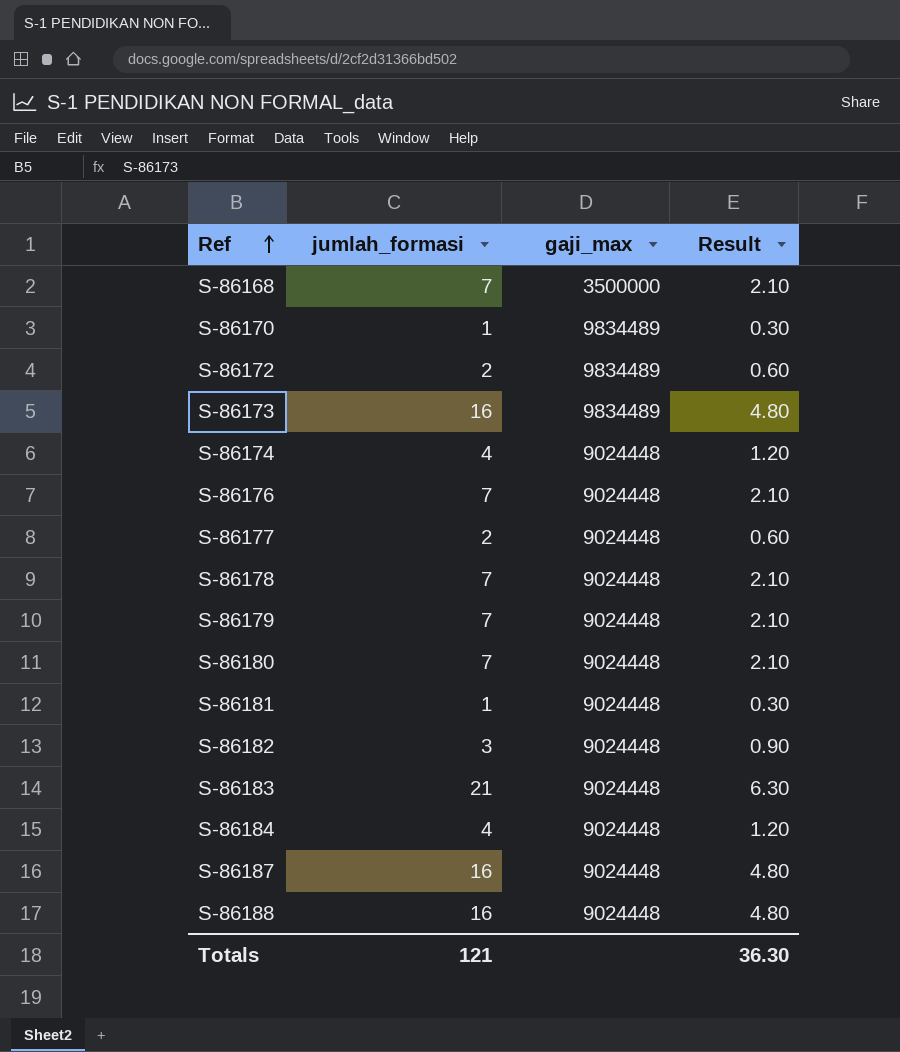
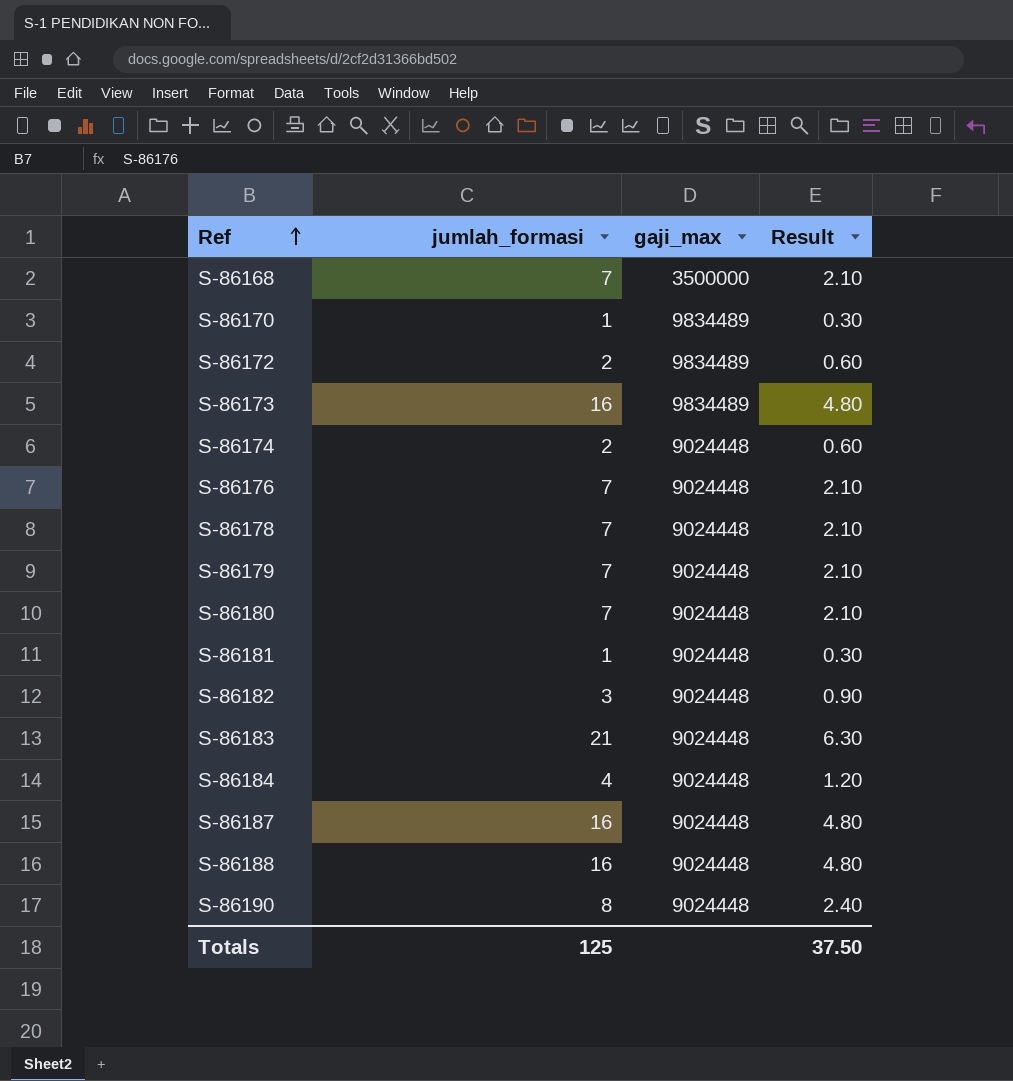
row S-86177: 2 | 9024448 | 0.60 -> none
S-86174 | jumlah_formasi: 4 -> 2
S-86174 | Result: 1.20 -> 0.60
row S-86190: none -> 8 | 9024448 | 2.40
Totals | jumlah_formasi: 121 -> 125
Totals | Result: 36.30 -> 37.50

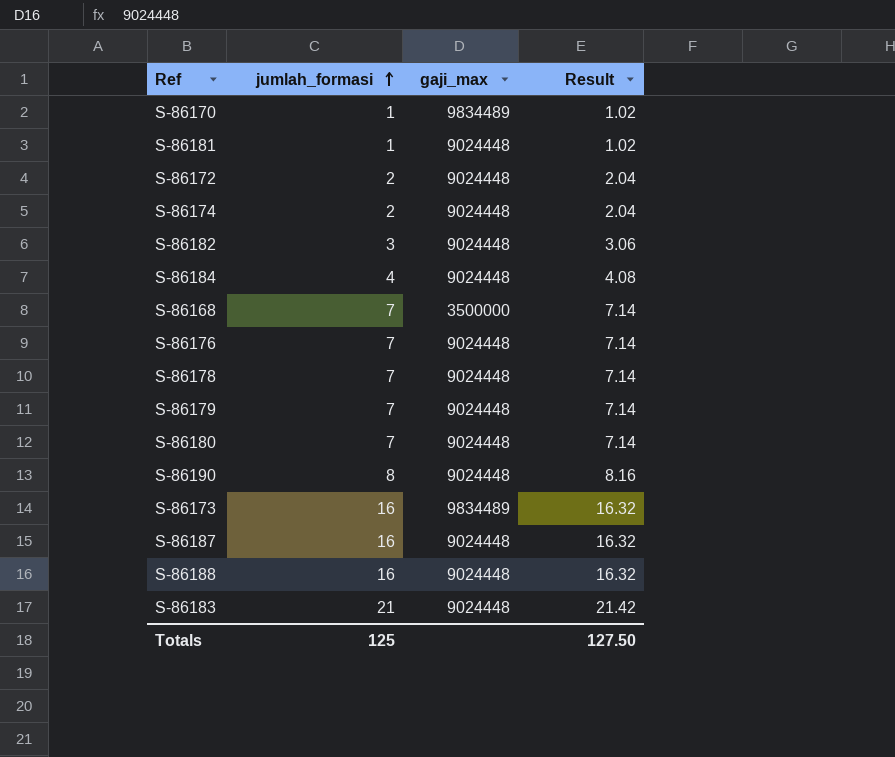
row order: Ref ascending -> jumlah_formasi ascending
column Result | formula: [jumlah_formasi] * 0.3 -> [jumlah_formasi] * 1.02
S-86172 | gaji_max: 9834489 -> 9024448
Totals | Result: 37.50 -> 127.50

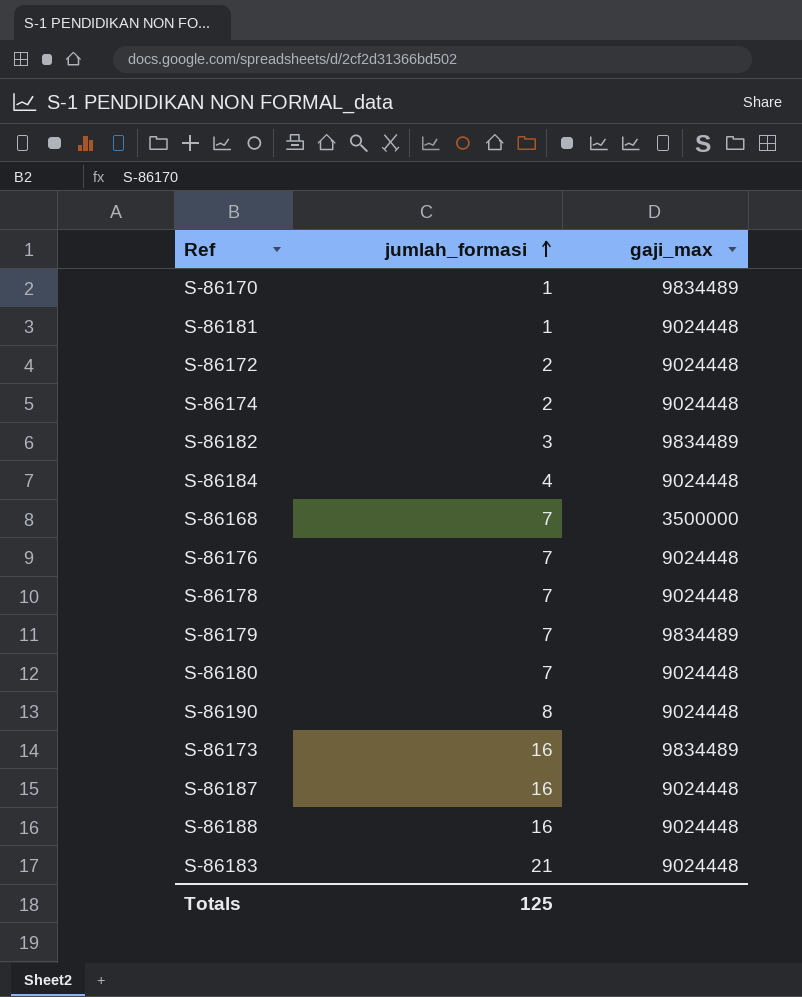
column Result | formula: [jumlah_formasi] * 1.02 -> none
S-86182 | gaji_max: 9024448 -> 9834489
S-86179 | gaji_max: 9024448 -> 9834489

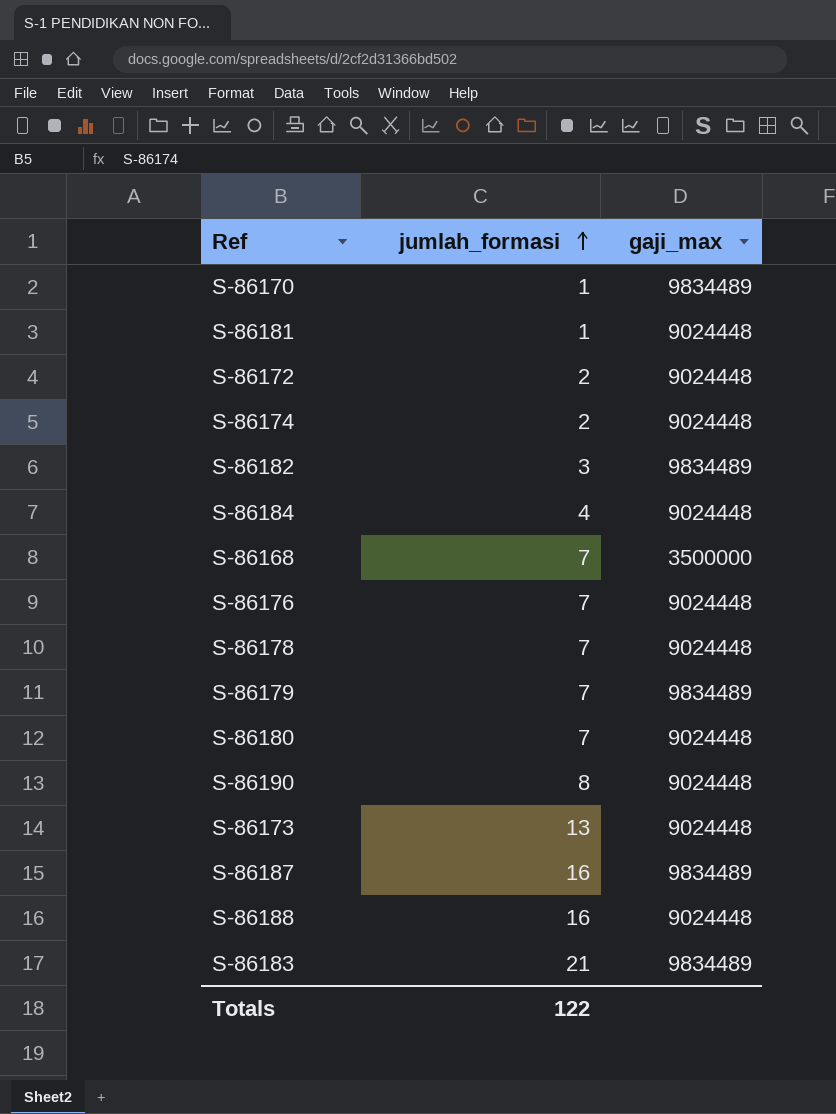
S-86173 | jumlah_formasi: 16 -> 13
S-86173 | gaji_max: 9834489 -> 9024448
S-86187 | gaji_max: 9024448 -> 9834489
S-86183 | gaji_max: 9024448 -> 9834489
Totals | jumlah_formasi: 125 -> 122

